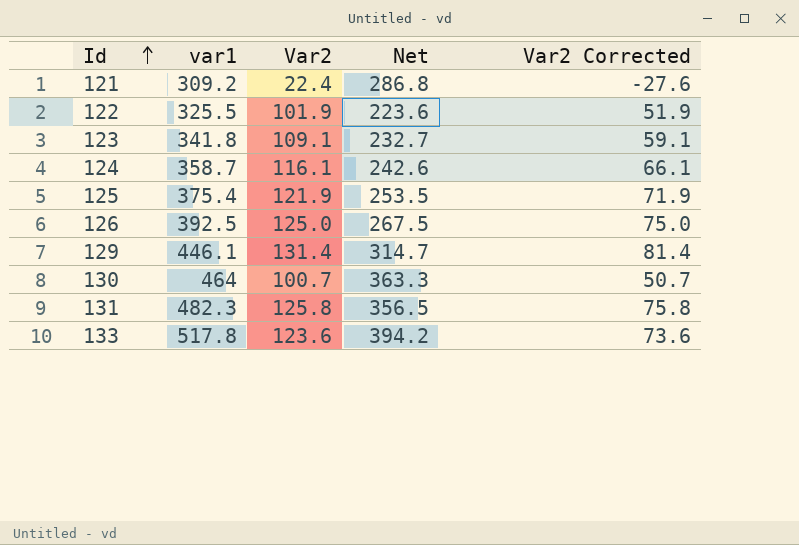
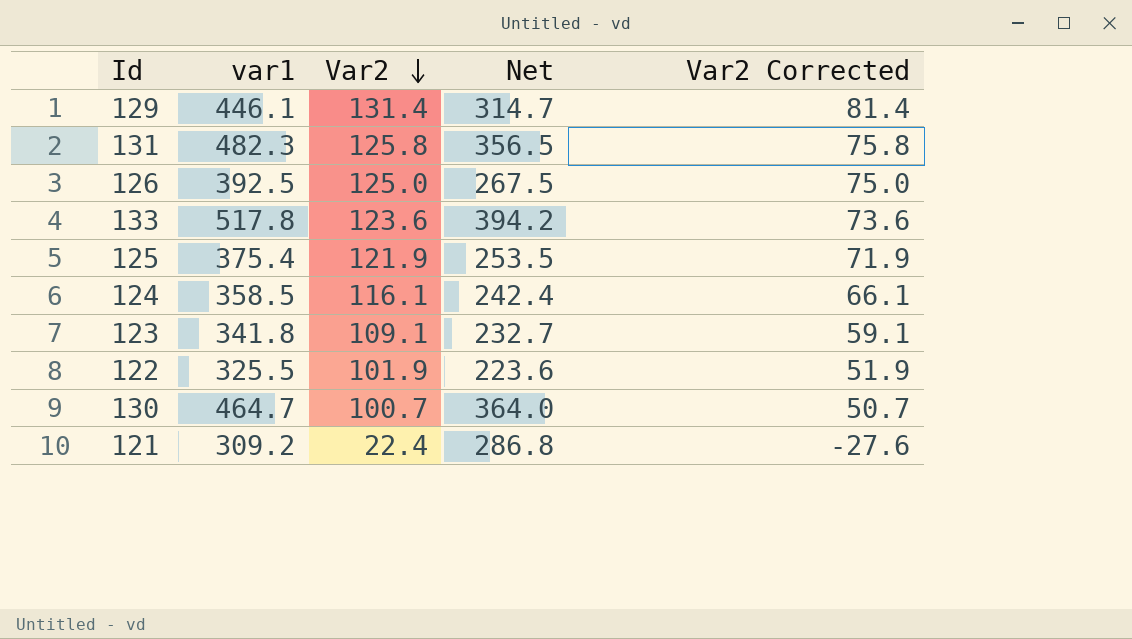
row order: Id ascending -> Var2 descending
124 | var1: 358.7 -> 358.5
124 | Net: 242.6 -> 242.4
130 | var1: 464 -> 464.7
130 | Net: 363.3 -> 364.0

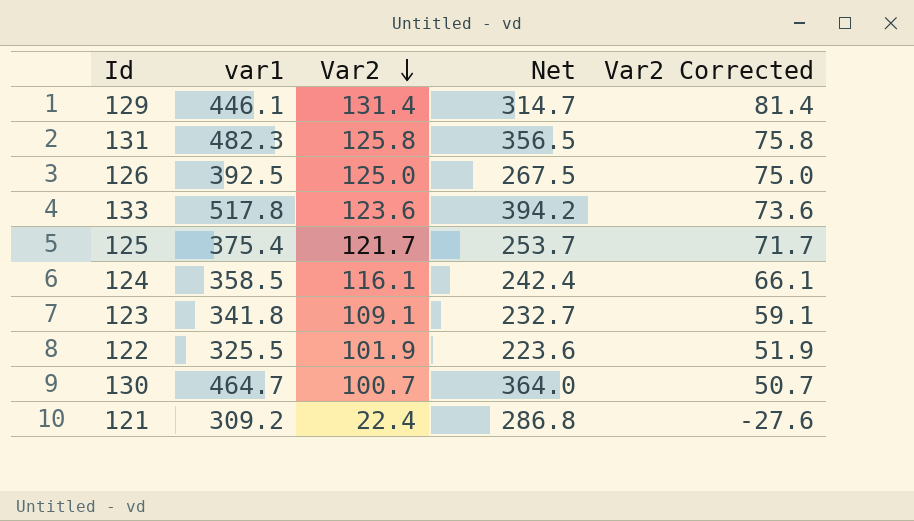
125 | Var2: 121.9 -> 121.7
125 | Net: 253.5 -> 253.7
125 | Var2 Corrected: 71.9 -> 71.7

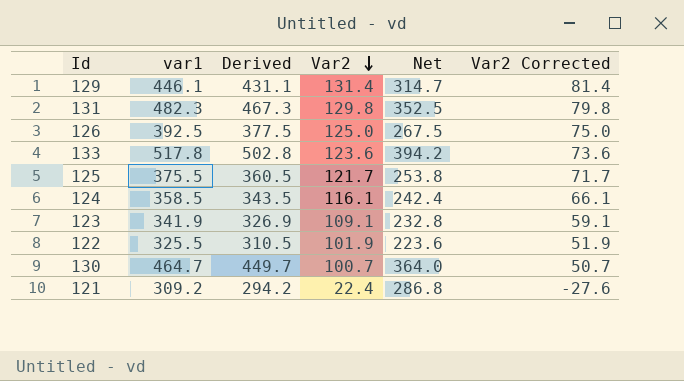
column Derived | formula: none -> [var1] - 15
131 | Var2: 125.8 -> 129.8
131 | Net: 356.5 -> 352.5
131 | Var2 Corrected: 75.8 -> 79.8
125 | var1: 375.4 -> 375.5
125 | Net: 253.7 -> 253.8
123 | var1: 341.8 -> 341.9
123 | Net: 232.7 -> 232.8

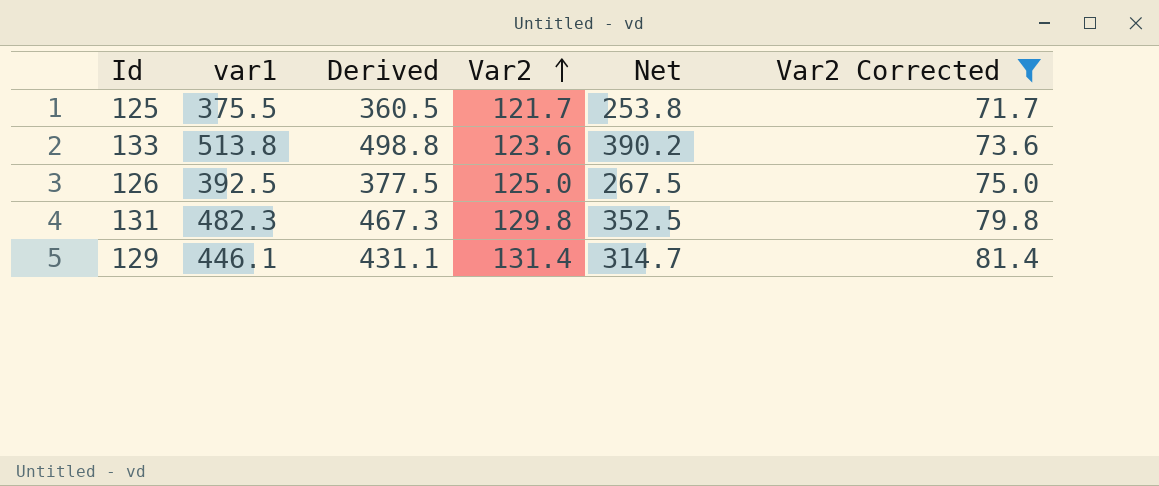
filter: none -> Var2 Corrected >= 71.7
row order: Var2 descending -> Var2 ascending
133 | var1: 517.8 -> 513.8
133 | Derived: 502.8 -> 498.8
133 | Net: 394.2 -> 390.2

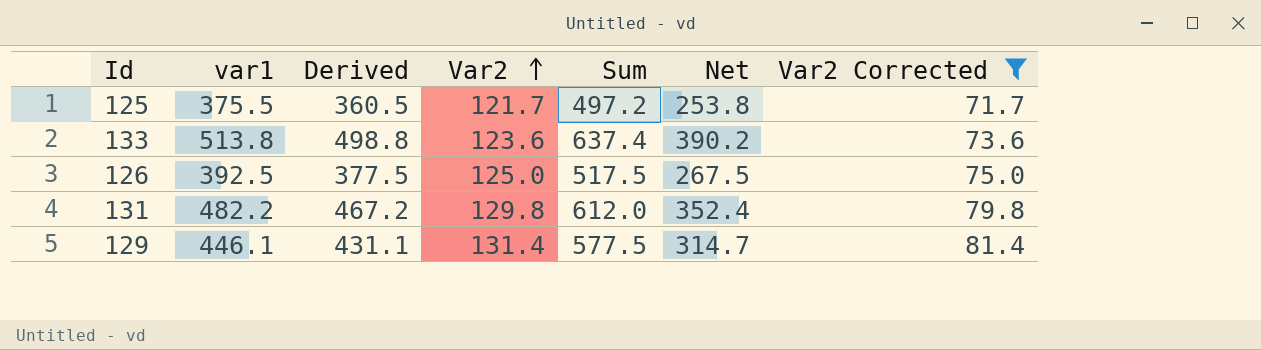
column Sum | formula: none -> [var1] + [Var2]
131 | var1: 482.3 -> 482.2
131 | Derived: 467.3 -> 467.2
131 | Net: 352.5 -> 352.4

